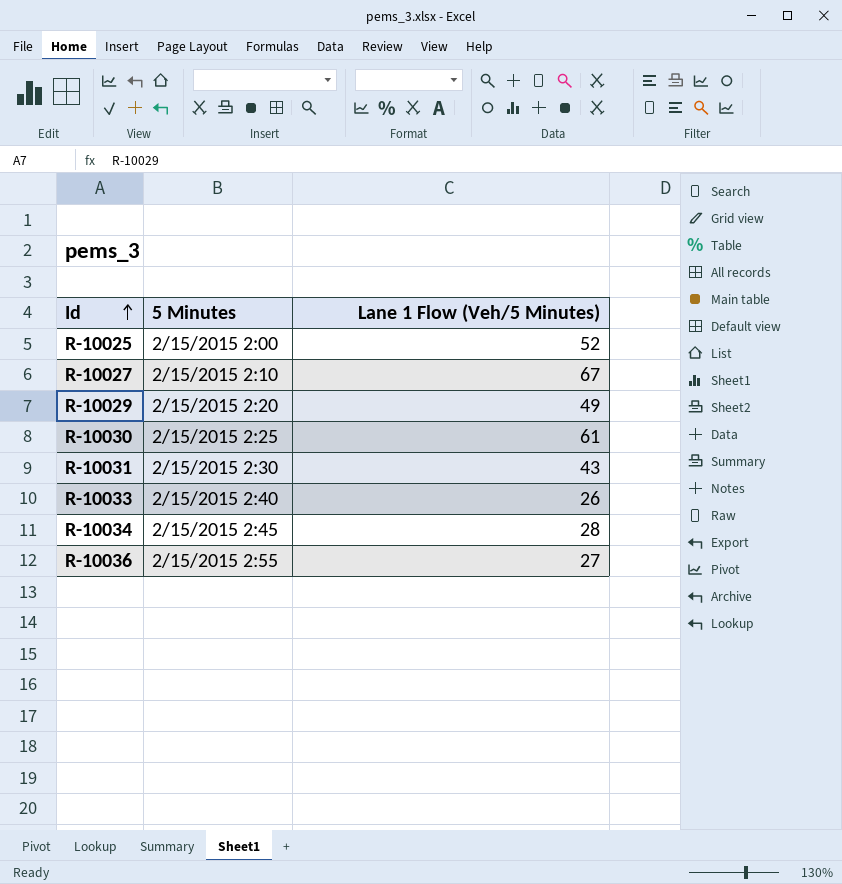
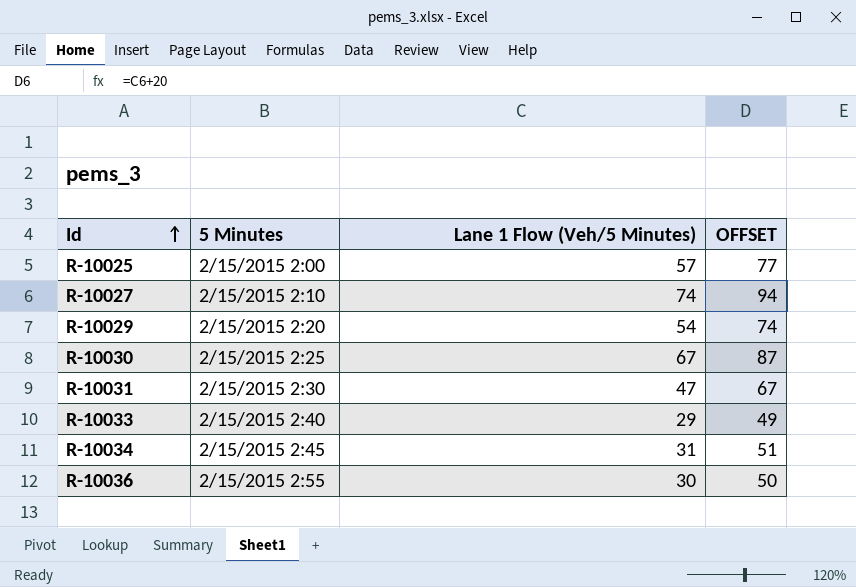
column OFFSET | formula: none -> [Lane 1 Flow (Veh/5 Minutes)] + 20
R-10025 | Lane 1 Flow (Veh/5 Minutes): 52 -> 57
R-10027 | Lane 1 Flow (Veh/5 Minutes): 67 -> 74
R-10029 | Lane 1 Flow (Veh/5 Minutes): 49 -> 54
R-10030 | Lane 1 Flow (Veh/5 Minutes): 61 -> 67
R-10031 | Lane 1 Flow (Veh/5 Minutes): 43 -> 47
R-10033 | Lane 1 Flow (Veh/5 Minutes): 26 -> 29
R-10034 | Lane 1 Flow (Veh/5 Minutes): 28 -> 31
R-10036 | Lane 1 Flow (Veh/5 Minutes): 27 -> 30

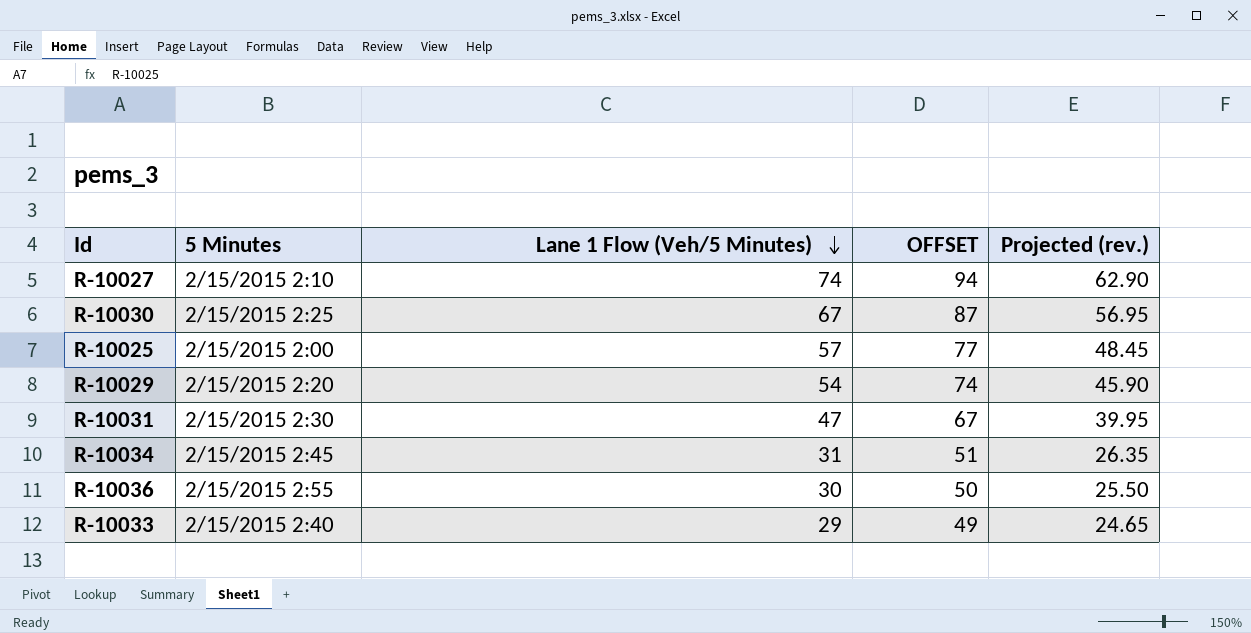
row order: Id ascending -> Lane 1 Flow (Veh/5 Minutes) descending
column Projected (rev.) | formula: none -> [Lane 1 Flow (Veh/5 Minutes)] * 0.85

